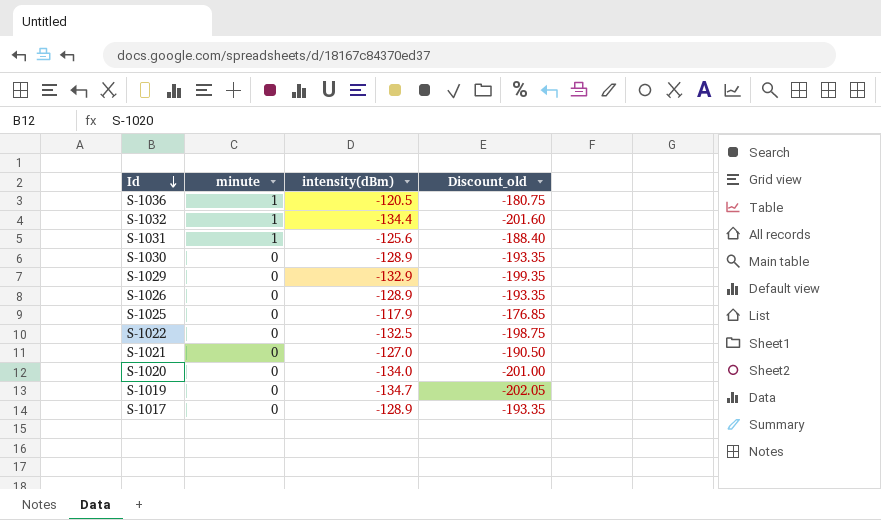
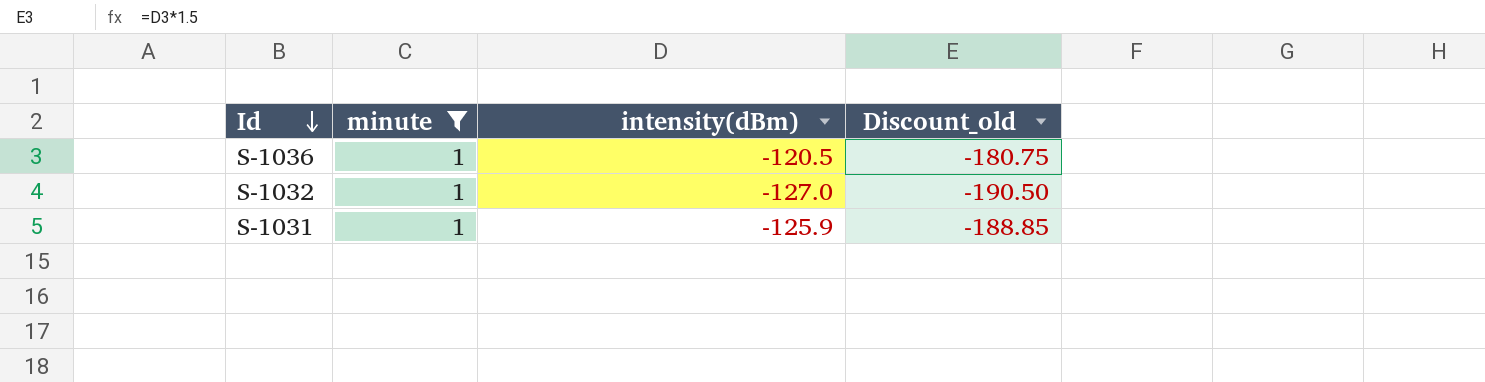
filter: none -> minute = 1
S-1032 | intensity(dBm): -134.4 -> -127.0
S-1032 | Discount_old: -201.60 -> -190.50
S-1031 | intensity(dBm): -125.6 -> -125.9
S-1031 | Discount_old: -188.40 -> -188.85

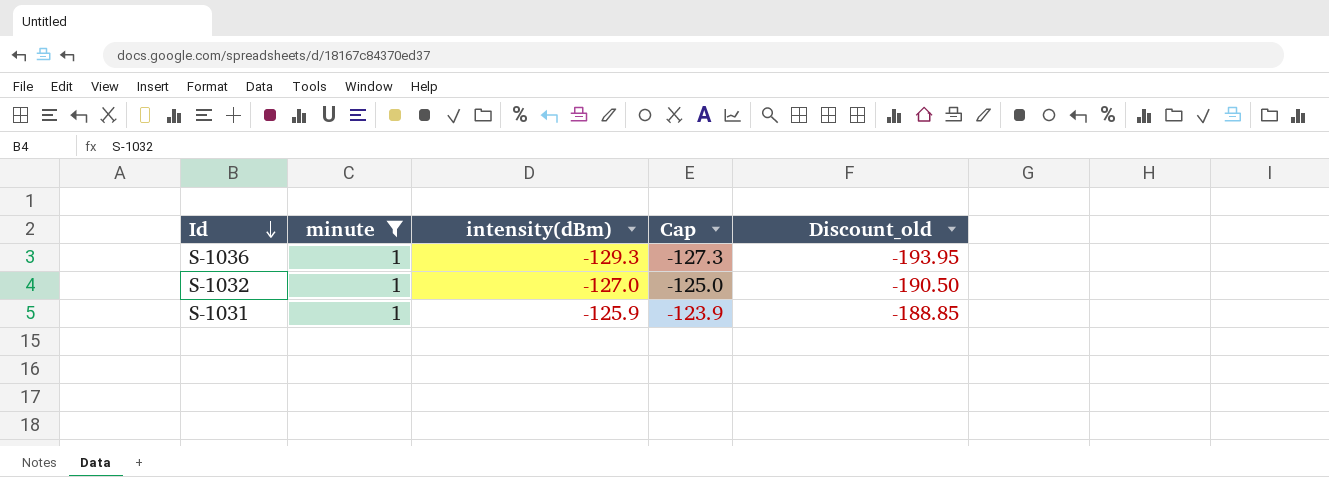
column Cap | formula: none -> [intensity(dBm)] + 2
S-1036 | intensity(dBm): -120.5 -> -129.3
S-1036 | Discount_old: -180.75 -> -193.95

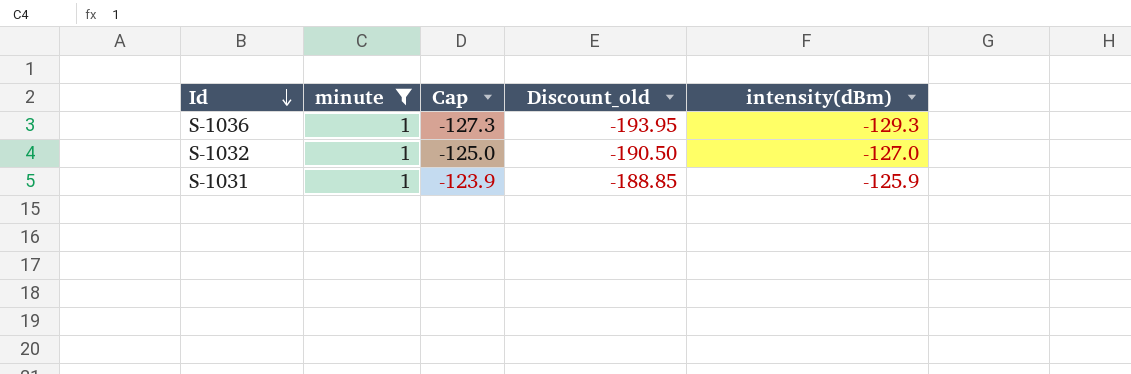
column intensity(dBm) | position: 3 -> 5

